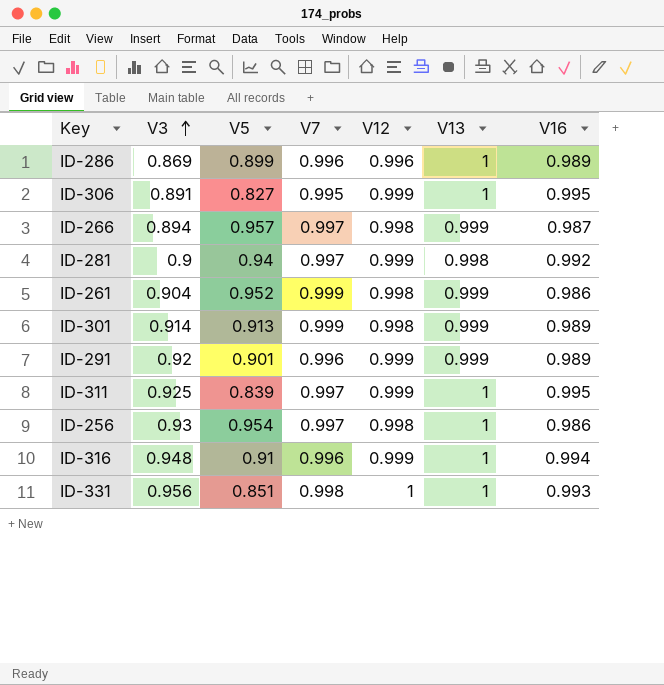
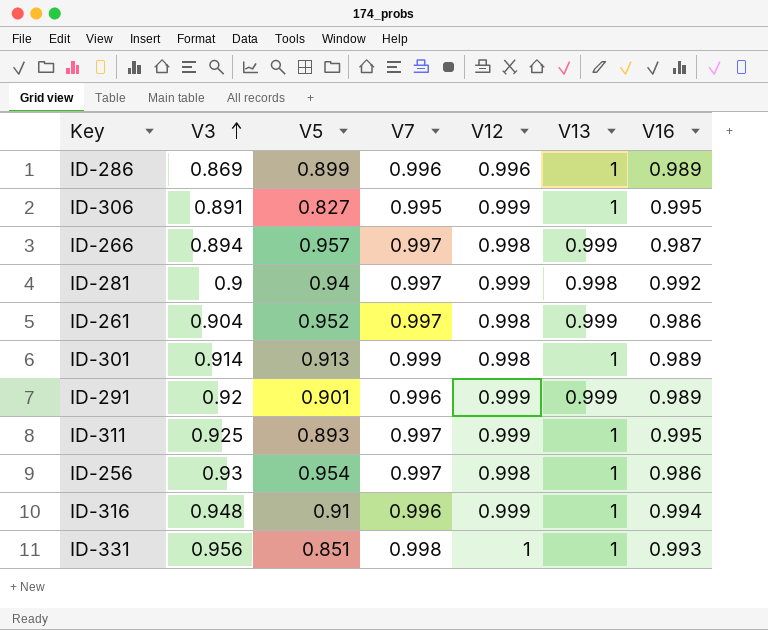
ID-261 | V7: 0.999 -> 0.997
ID-301 | V13: 0.999 -> 1
ID-311 | V5: 0.839 -> 0.893

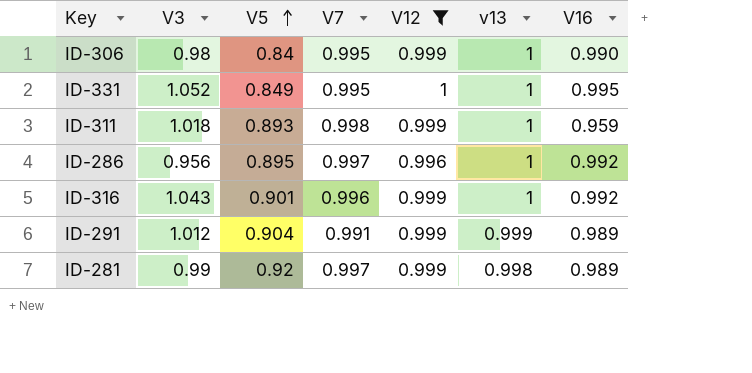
filter: none -> V12 != 0.998
row order: V3 ascending -> V5 ascending
column name: V13 -> v13
ID-306 | V3: 0.891 -> 0.98
ID-306 | V5: 0.827 -> 0.84
ID-306 | V16: 0.995 -> 0.990
ID-331 | V3: 0.956 -> 1.052
ID-331 | V5: 0.851 -> 0.849
ID-331 | V7: 0.998 -> 0.995
ID-331 | V16: 0.993 -> 0.995
ID-311 | V3: 0.925 -> 1.018
ID-311 | V7: 0.997 -> 0.998
ID-311 | V16: 0.995 -> 0.959
ID-286 | V3: 0.869 -> 0.956
ID-286 | V5: 0.899 -> 0.895
ID-286 | V7: 0.996 -> 0.997
ID-286 | V16: 0.989 -> 0.992
ID-316 | V3: 0.948 -> 1.043
ID-316 | V5: 0.91 -> 0.901
ID-316 | V16: 0.994 -> 0.992
ID-291 | V3: 0.92 -> 1.012
ID-291 | V5: 0.901 -> 0.904
ID-291 | V7: 0.996 -> 0.991
ID-281 | V3: 0.9 -> 0.99
ID-281 | V5: 0.94 -> 0.92
ID-281 | V16: 0.992 -> 0.989

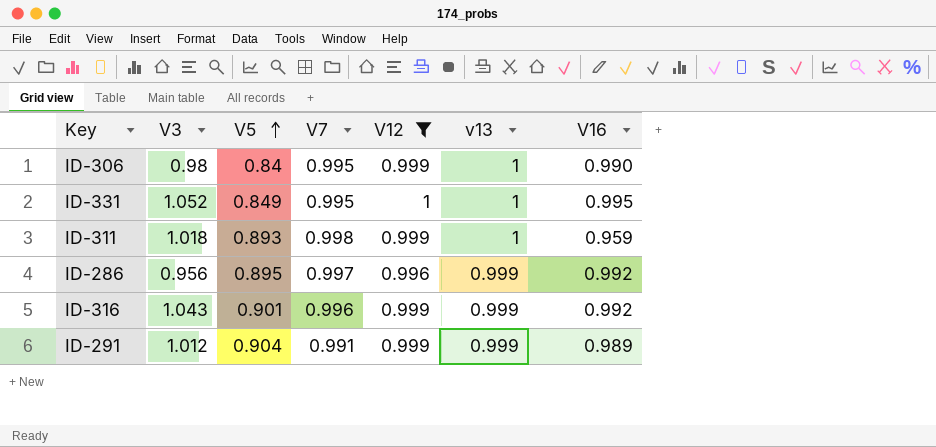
row ID-281: 0.99 | 0.92 | 0.997 | 0.999 | 0.998 | 0.989 -> none
ID-286 | v13: 1 -> 0.999
ID-316 | v13: 1 -> 0.999

